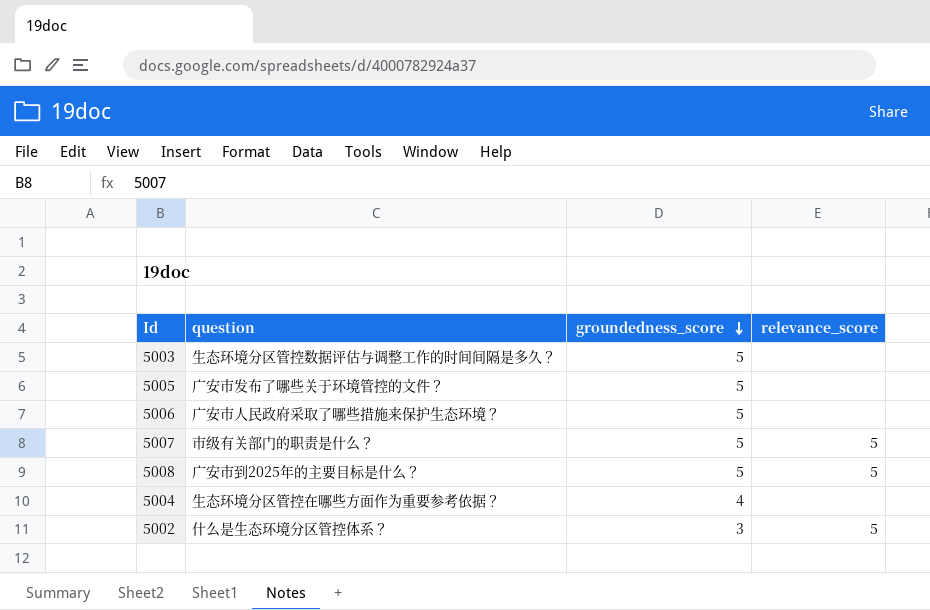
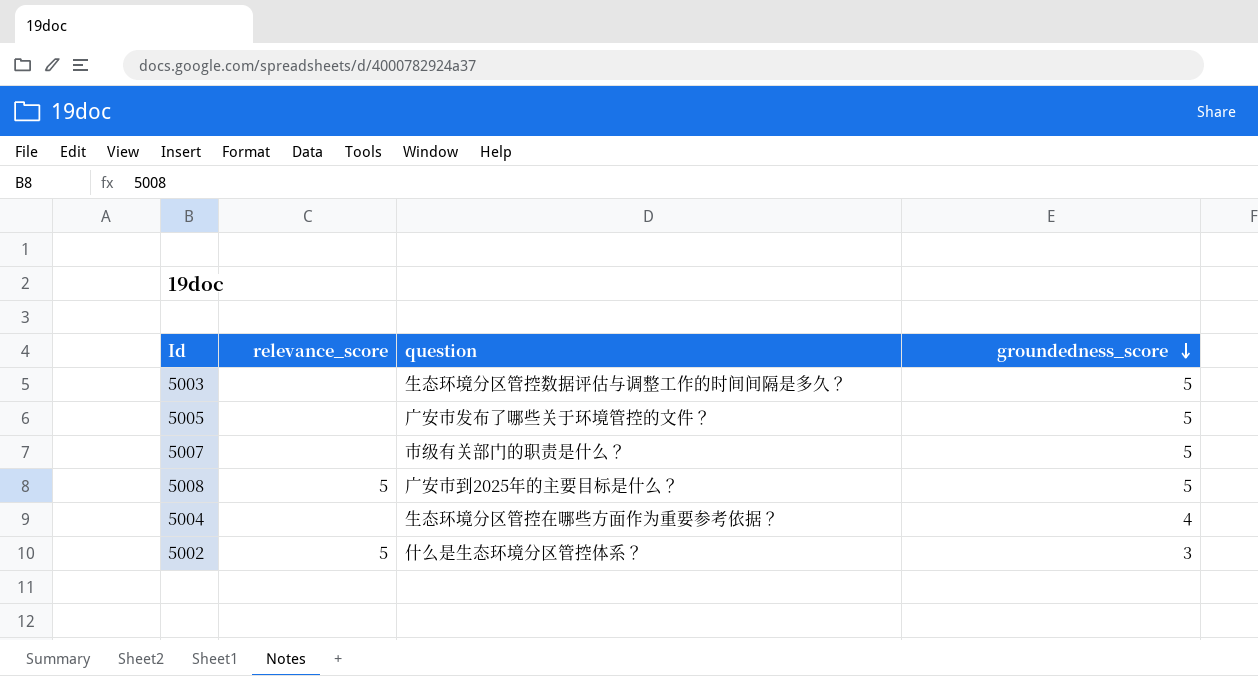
column relevance_score | position: 4 -> 2
row 5006: 广安市人民政府采取了哪些措施来保护生态环境？ | 5 | none -> none
5007 | relevance_score: 5 -> none

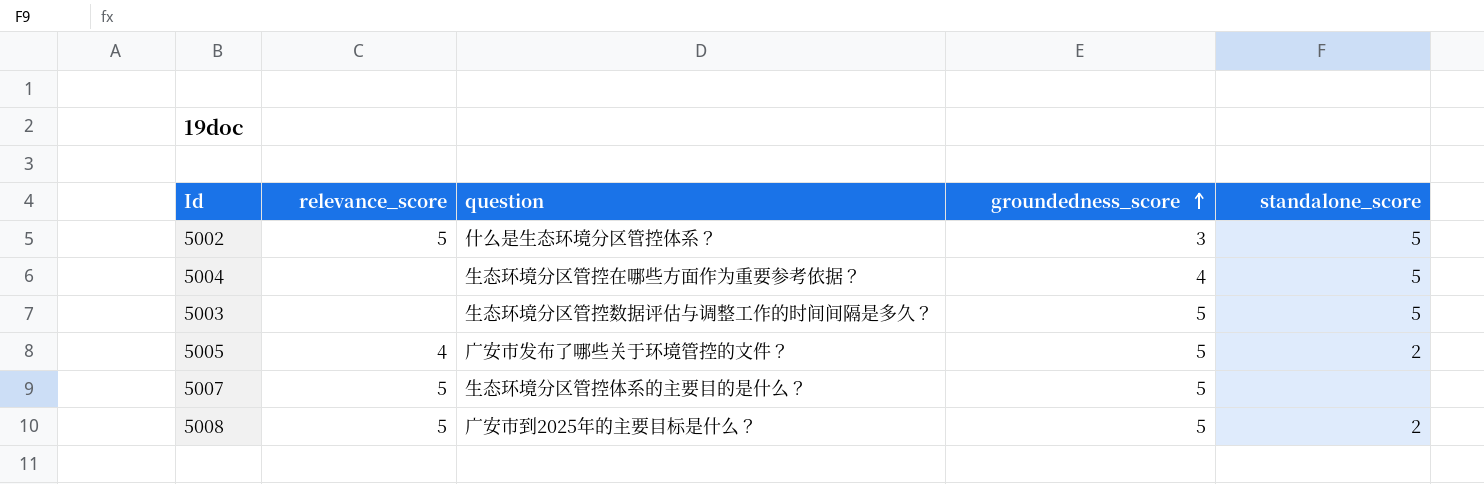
row order: groundedness_score descending -> groundedness_score ascending
column standalone_score | position: none -> 5
5005 | relevance_score: none -> 4
5007 | relevance_score: none -> 5
5007 | question: 市级有关部门的职责是什么？ -> 生态环境分区管控体系的主要目的是什么？

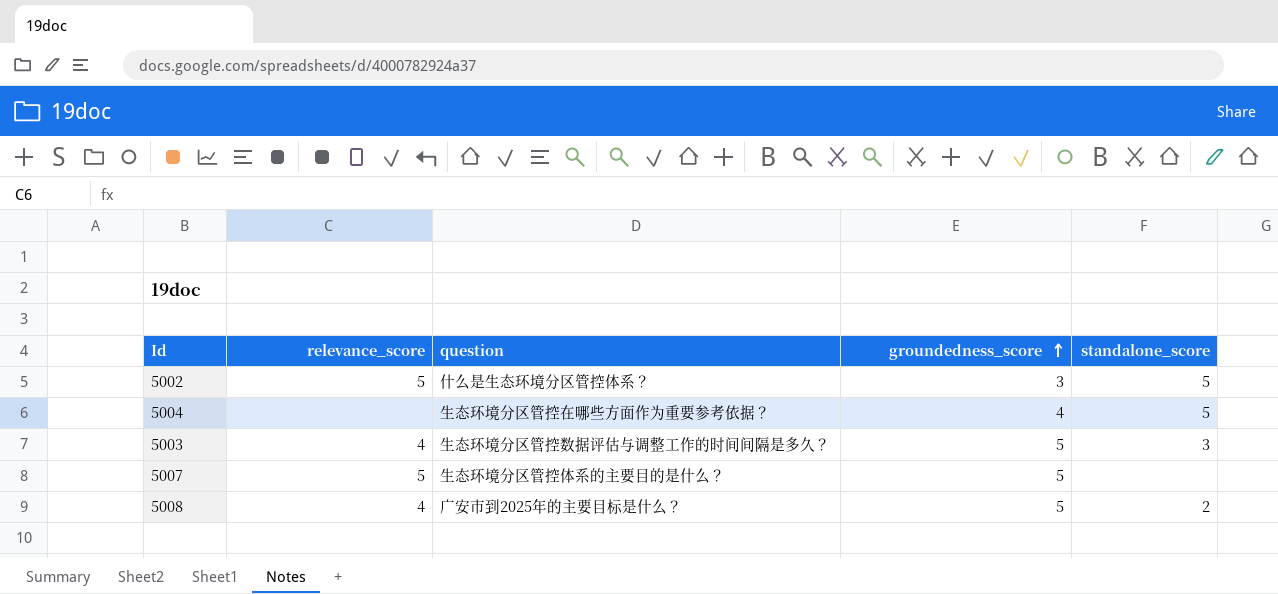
row 5005: 4 | 广安市发布了哪些关于环境管控的文件？ | 5 | 2 -> none
5003 | relevance_score: none -> 4
5003 | standalone_score: 5 -> 3
5008 | relevance_score: 5 -> 4

